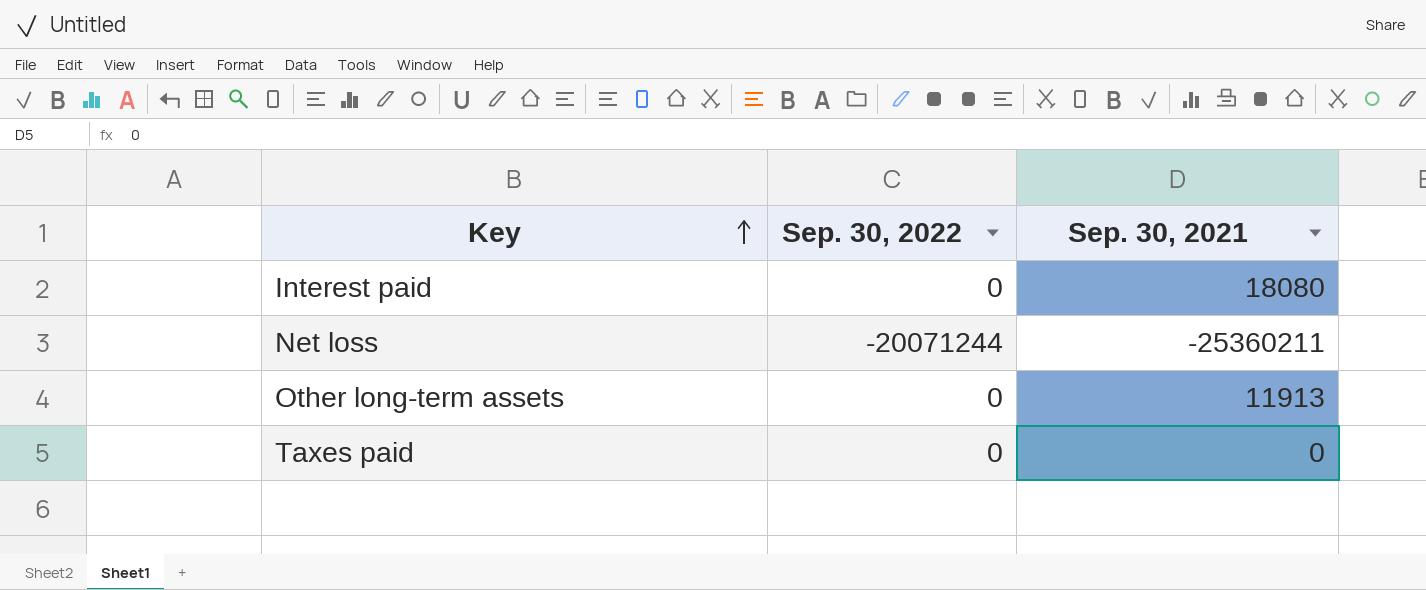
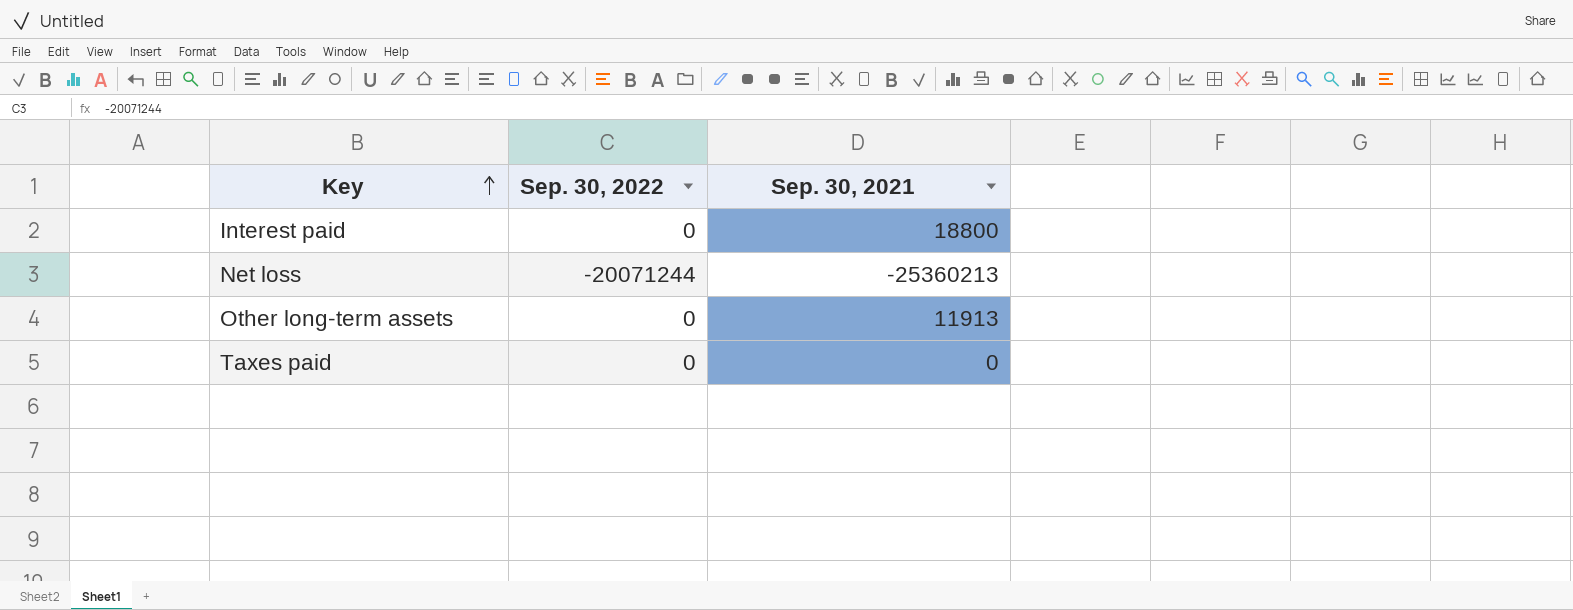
Interest paid | Sep. 30, 2021: 18080 -> 18800
Net loss | Sep. 30, 2021: -25360211 -> -25360213

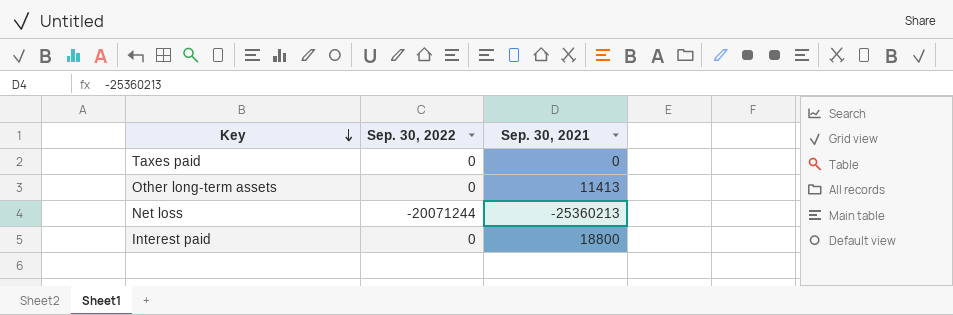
row order: Key ascending -> Key descending
Other long-term assets | Sep. 30, 2021: 11913 -> 11413

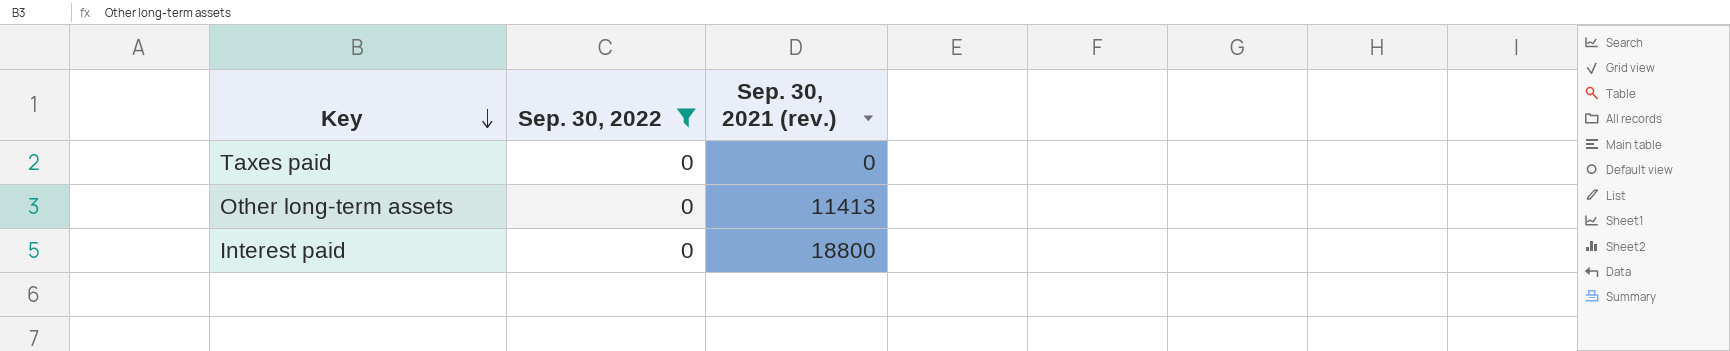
filter: none -> Sep. 30, 2022 = 0
column name: Sep. 30, 2021 -> Sep. 30, 2021 (rev.)

